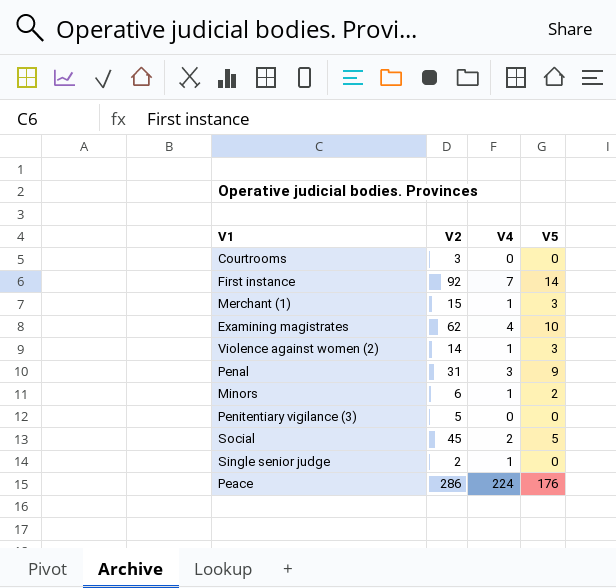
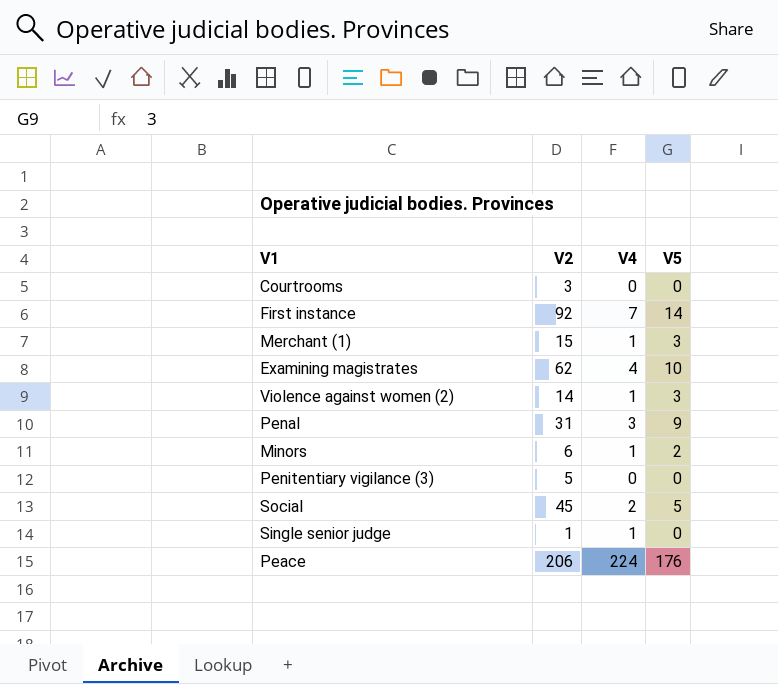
Single senior judge | V2: 2 -> 1
Peace | V2: 286 -> 206

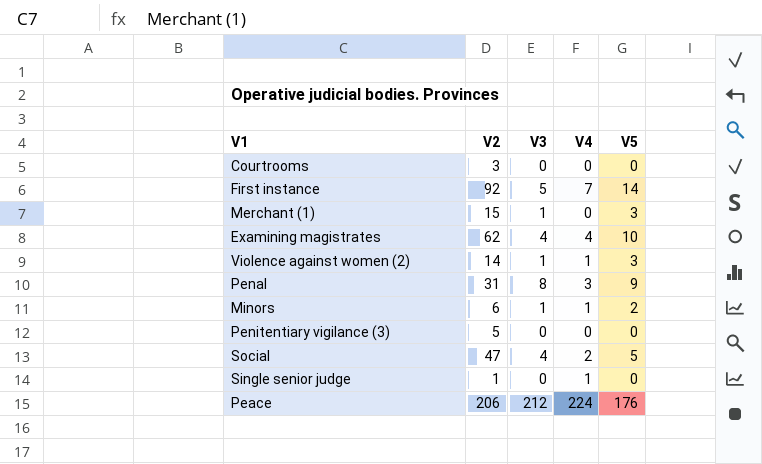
column V3 | position: none -> 3
Merchant (1) | V4: 1 -> 0
Social | V2: 45 -> 47

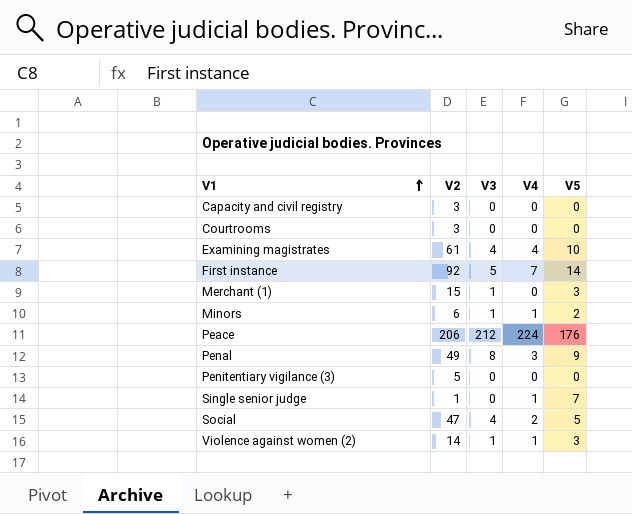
row order: none -> V1 ascending
row Capacity and civil registry: none -> 3 | 0 | 0 | 0
Examining magistrates | V2: 62 -> 61
Penal | V2: 31 -> 49
Single senior judge | V5: 0 -> 7

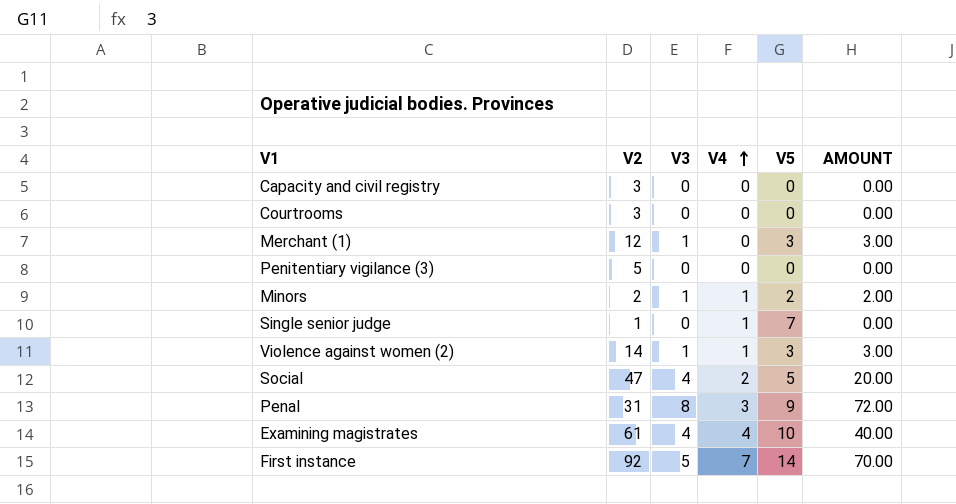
row order: V1 ascending -> V4 ascending
column AMOUNT | formula: none -> [V3] * [V5]
row Peace: 206 | 212 | 224 | 176 -> none
Merchant (1) | V2: 15 -> 12
Minors | V2: 6 -> 2
Penal | V2: 49 -> 31

